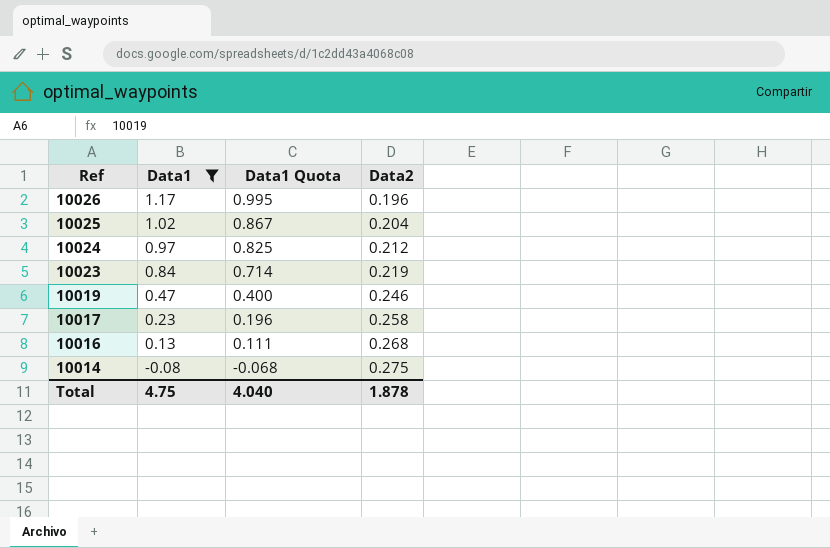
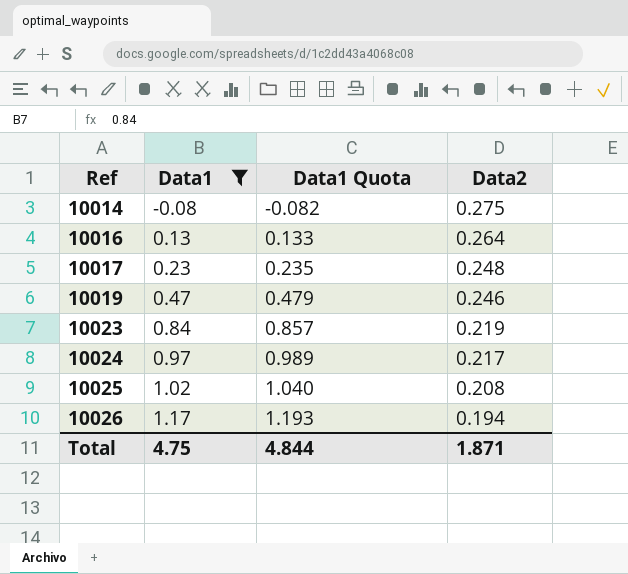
row order: Ref descending -> Ref ascending
column Data1 Quota | formula: [Data1] * 0.85 -> [Data1] * 1.02
10016 | Data2: 0.268 -> 0.264
10017 | Data2: 0.258 -> 0.248
10024 | Data2: 0.212 -> 0.217
10025 | Data2: 0.204 -> 0.208
10026 | Data2: 0.196 -> 0.194
Total | Data1 Quota: 4.040 -> 4.844
Total | Data2: 1.878 -> 1.871

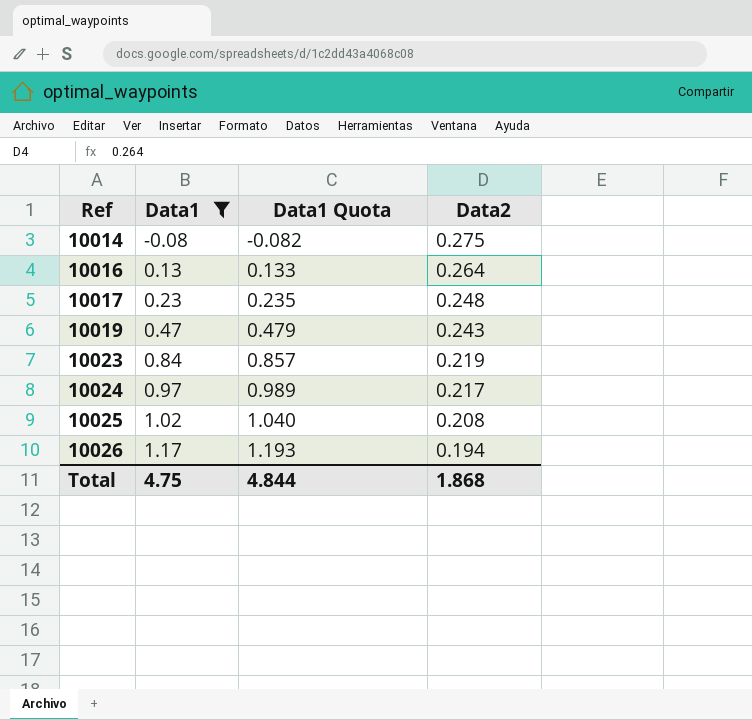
10019 | Data2: 0.246 -> 0.243
Total | Data2: 1.871 -> 1.868

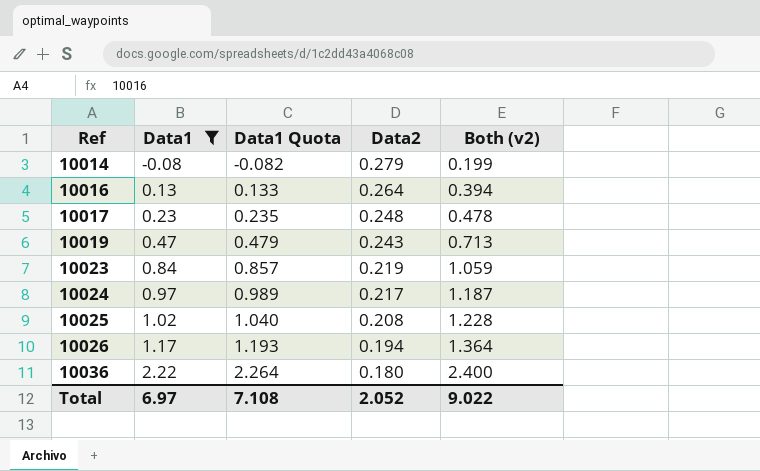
column Both (v2) | formula: none -> [Data1] + [Data2]
10014 | Data2: 0.275 -> 0.279
row 10036: none -> 2.22 | 2.264 | 0.180 | 2.400
Total | Data1: 4.75 -> 6.97
Total | Data1 Quota: 4.844 -> 7.108
Total | Data2: 1.868 -> 2.052

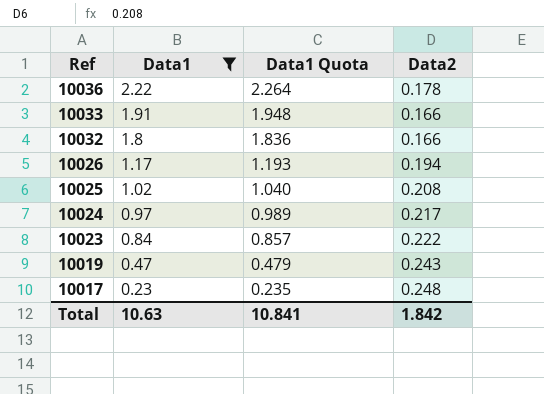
row order: Ref ascending -> Ref descending
column Both (v2) | formula: [Data1] + [Data2] -> none
row 10014: -0.08 | -0.082 | 0.279 | 0.199 -> none
row 10016: 0.13 | 0.133 | 0.264 | 0.394 -> none
10036 | Data2: 0.180 -> 0.178
row 10033: none -> 1.91 | 1.948 | 0.166
row 10032: none -> 1.8 | 1.836 | 0.166
10023 | Data2: 0.219 -> 0.222
Total | Data1: 6.97 -> 10.63
Total | Data1 Quota: 7.108 -> 10.841
Total | Data2: 2.052 -> 1.842

